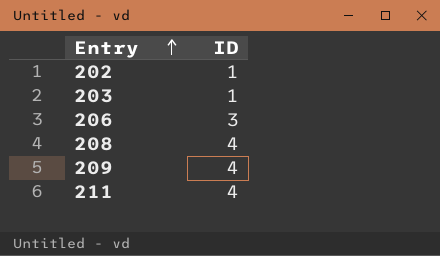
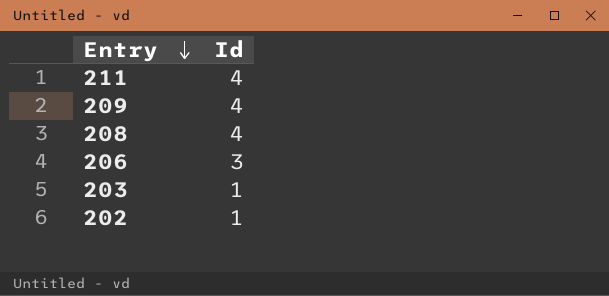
row order: Entry ascending -> Entry descending
column name: ID -> Id

